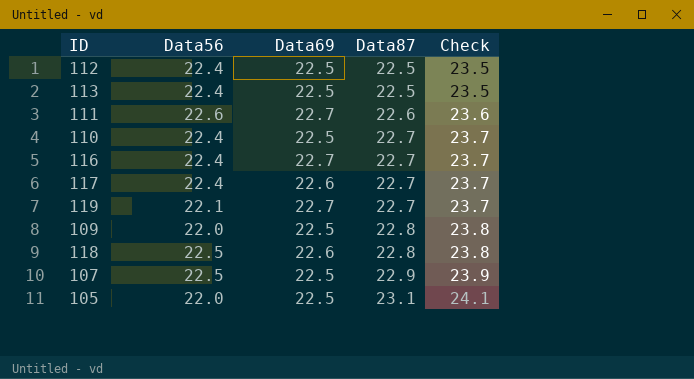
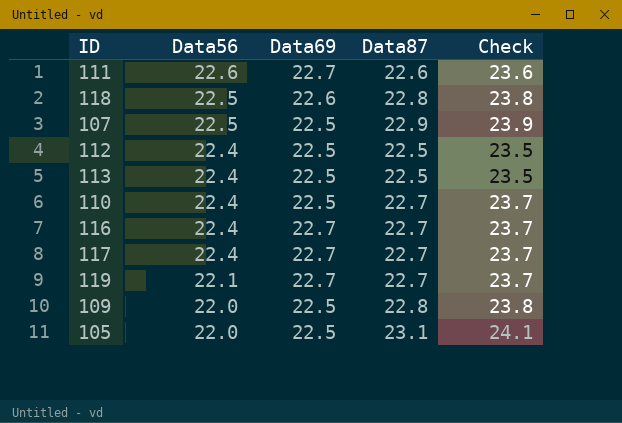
row order: Data87 ascending -> Data56 descending
117 | Data69: 22.6 -> 22.7

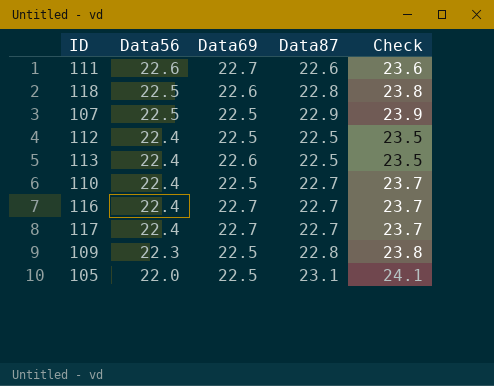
row 119: 22.1 | 22.7 | 22.7 | 23.7 -> none
113 | Data69: 22.5 -> 22.6
109 | Data56: 22.0 -> 22.3

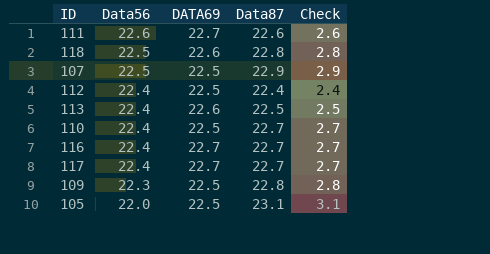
column name: Data69 -> DATA69
column Check | formula: [Data87] + 1 -> [Data87] - 20
112 | Data87: 22.5 -> 22.4

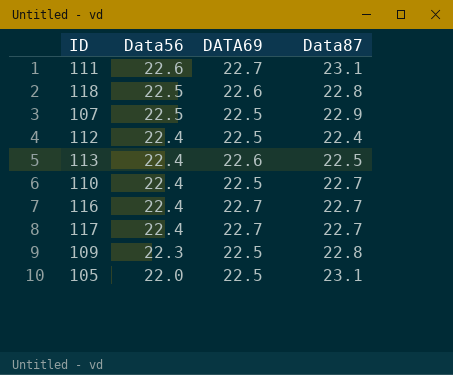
column Check | formula: [Data87] - 20 -> none
111 | Data87: 22.6 -> 23.1

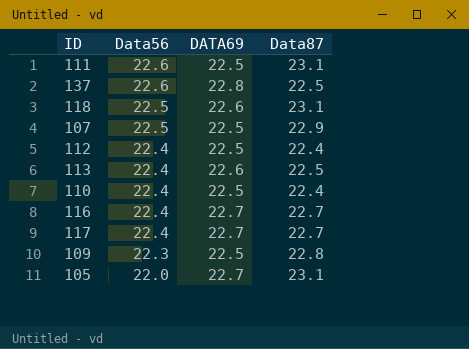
111 | DATA69: 22.7 -> 22.5
row 137: none -> 22.6 | 22.8 | 22.5
118 | Data87: 22.8 -> 23.1
110 | Data87: 22.7 -> 22.4
105 | DATA69: 22.5 -> 22.7

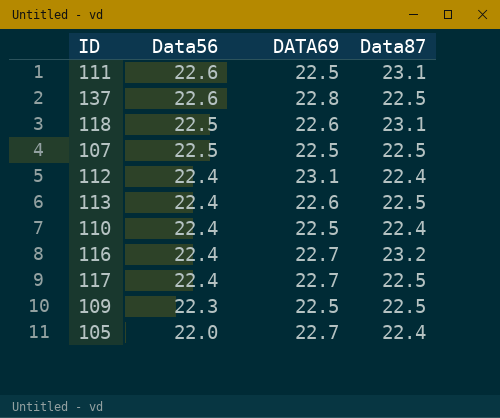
107 | Data87: 22.9 -> 22.5
112 | DATA69: 22.5 -> 23.1
116 | Data87: 22.7 -> 23.2
117 | Data87: 22.7 -> 22.5
109 | Data87: 22.8 -> 22.5
105 | Data87: 23.1 -> 22.4

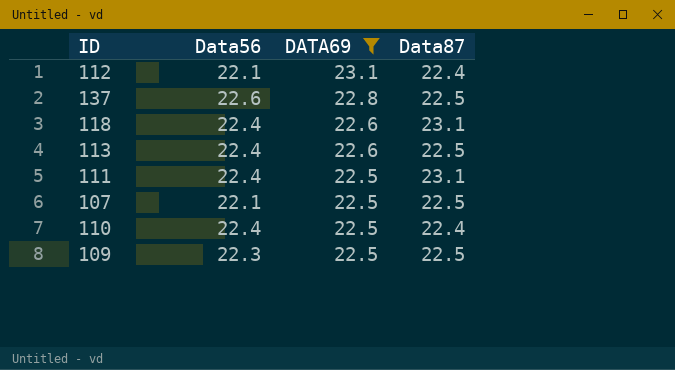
filter: none -> DATA69 != 22.7
row order: Data56 descending -> DATA69 descending
112 | Data56: 22.4 -> 22.1
118 | Data56: 22.5 -> 22.4
111 | Data56: 22.6 -> 22.4
107 | Data56: 22.5 -> 22.1

